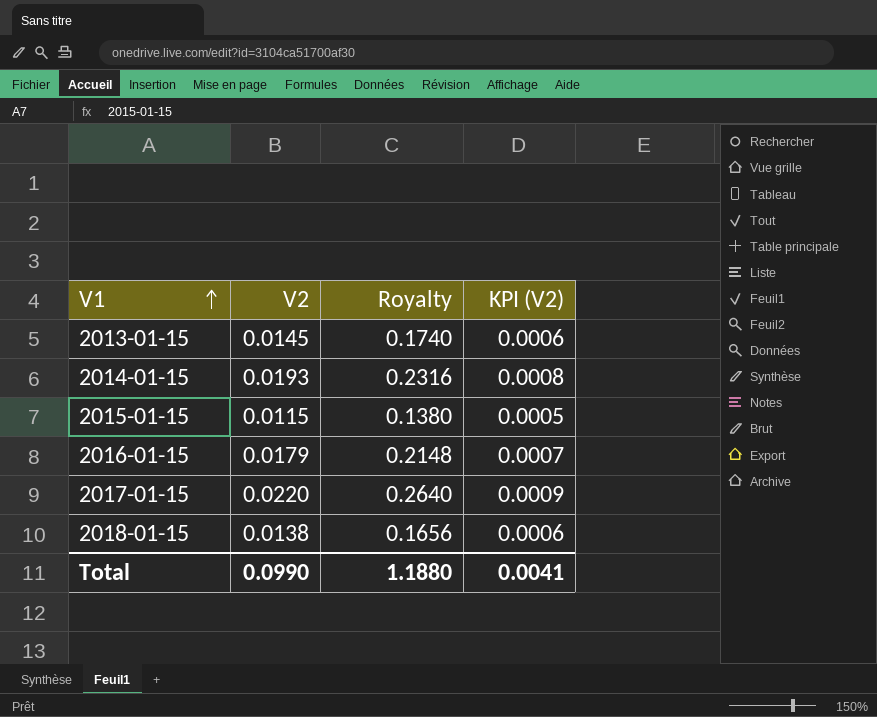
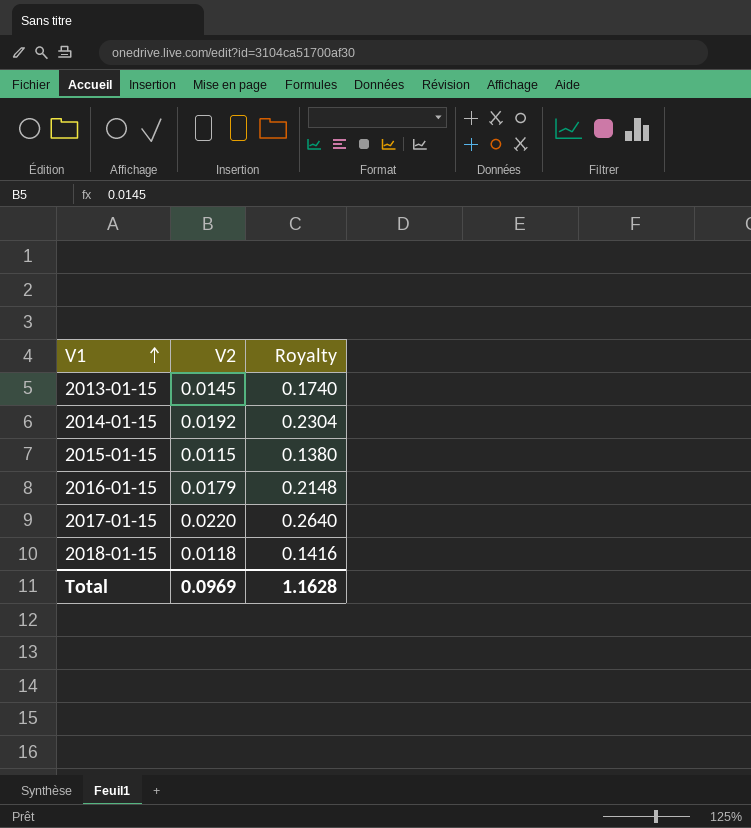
column KPI (V2) | formula: [V2] * 0.04 -> none
2014-01-15 | V2: 0.0193 -> 0.0192
2014-01-15 | Royalty: 0.2316 -> 0.2304
2018-01-15 | V2: 0.0138 -> 0.0118
2018-01-15 | Royalty: 0.1656 -> 0.1416
Total | V2: 0.0990 -> 0.0969
Total | Royalty: 1.1880 -> 1.1628

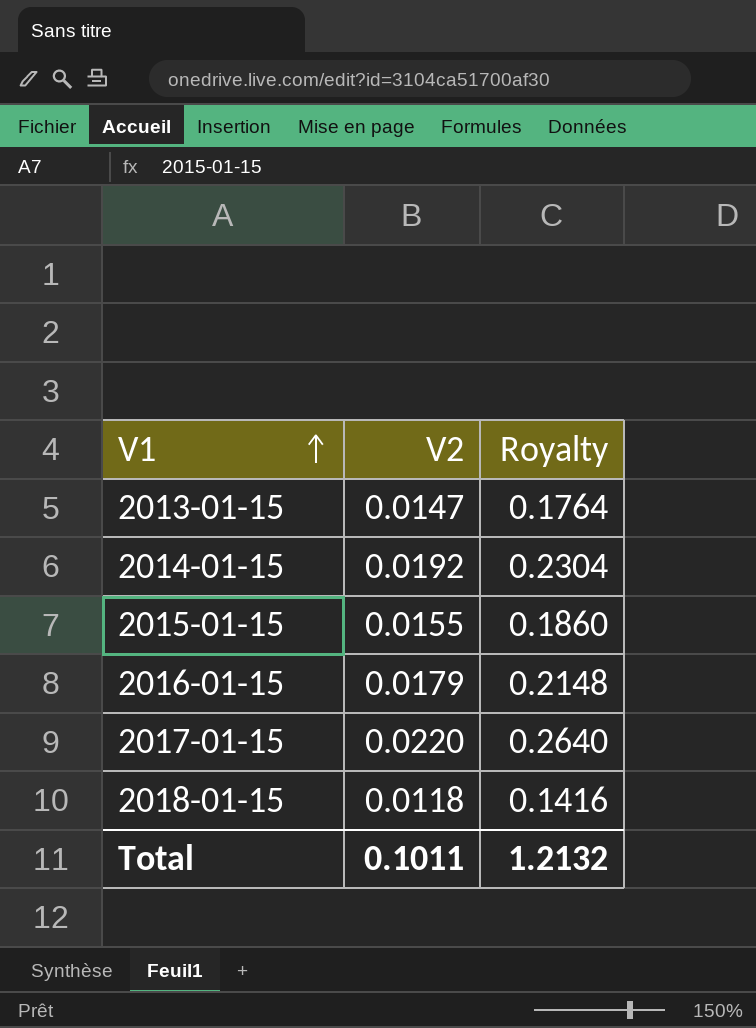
2013-01-15 | V2: 0.0145 -> 0.0147
2013-01-15 | Royalty: 0.1740 -> 0.1764
2015-01-15 | V2: 0.0115 -> 0.0155
2015-01-15 | Royalty: 0.1380 -> 0.1860
Total | V2: 0.0969 -> 0.1011
Total | Royalty: 1.1628 -> 1.2132

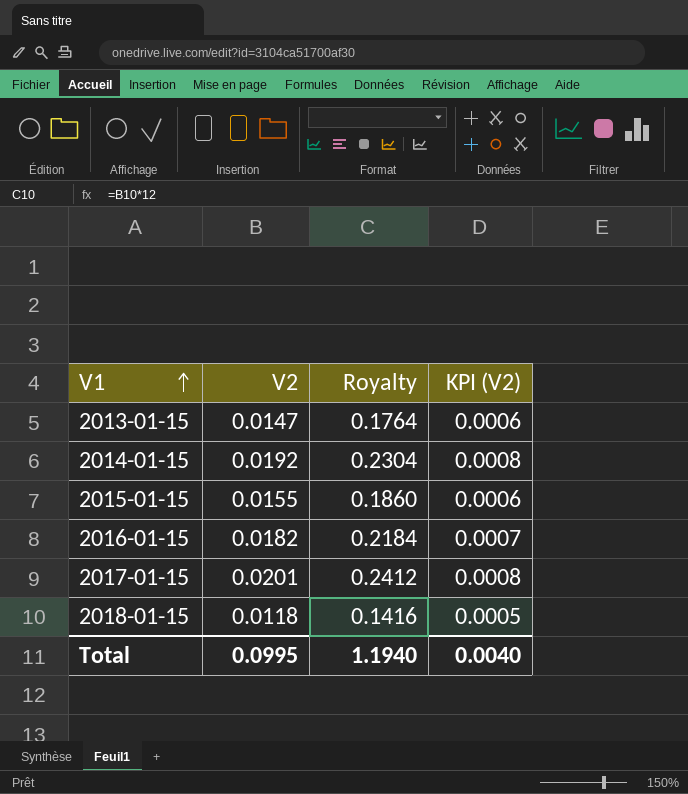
column KPI (V2) | formula: none -> [V2] * 0.04
2016-01-15 | V2: 0.0179 -> 0.0182
2016-01-15 | Royalty: 0.2148 -> 0.2184
2017-01-15 | V2: 0.0220 -> 0.0201
2017-01-15 | Royalty: 0.2640 -> 0.2412
Total | V2: 0.1011 -> 0.0995
Total | Royalty: 1.2132 -> 1.1940

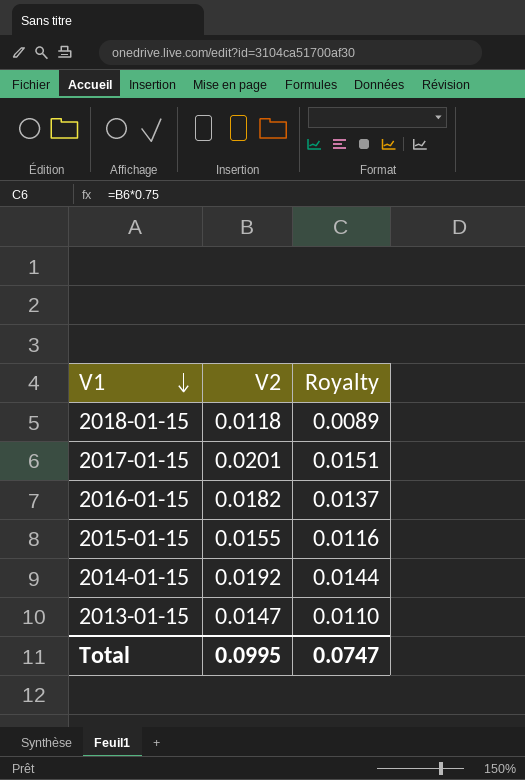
row order: V1 ascending -> V1 descending
column KPI (V2) | formula: [V2] * 0.04 -> none
column Royalty | formula: [V2] * 12 -> [V2] * 0.75
Total | Royalty: 1.1940 -> 0.0747

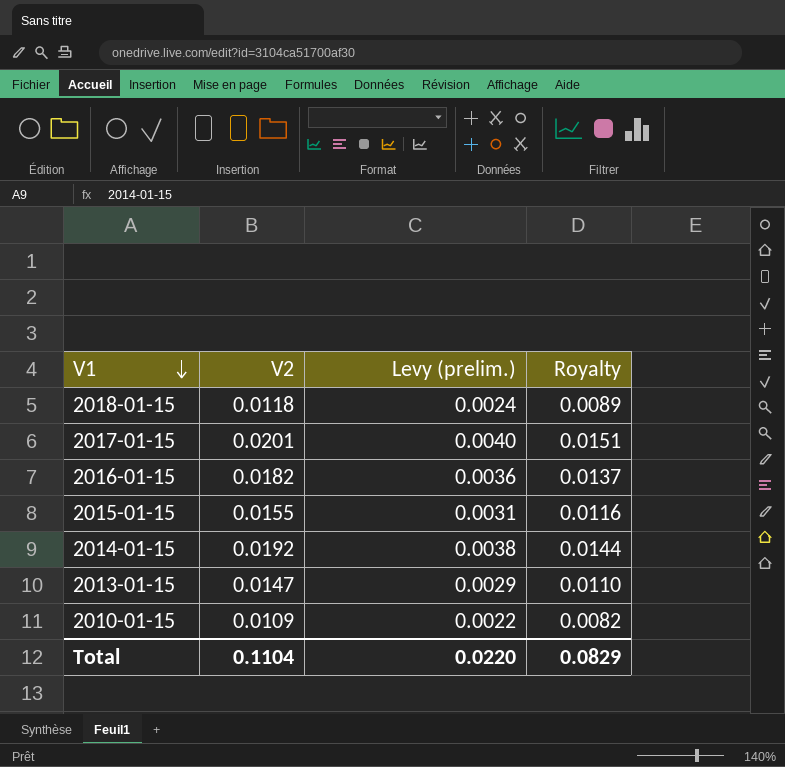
column Levy (prelim.) | formula: none -> [V2] * 0.2
row 2010-01-15: none -> 0.0109 | 0.0022 | 0.0082
Total | V2: 0.0995 -> 0.1104
Total | Royalty: 0.0747 -> 0.0829

